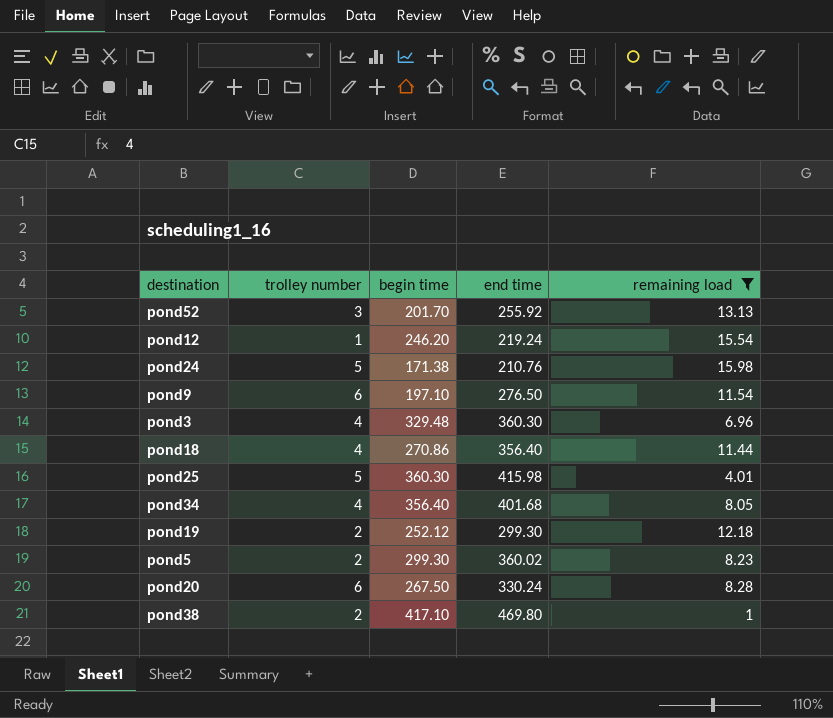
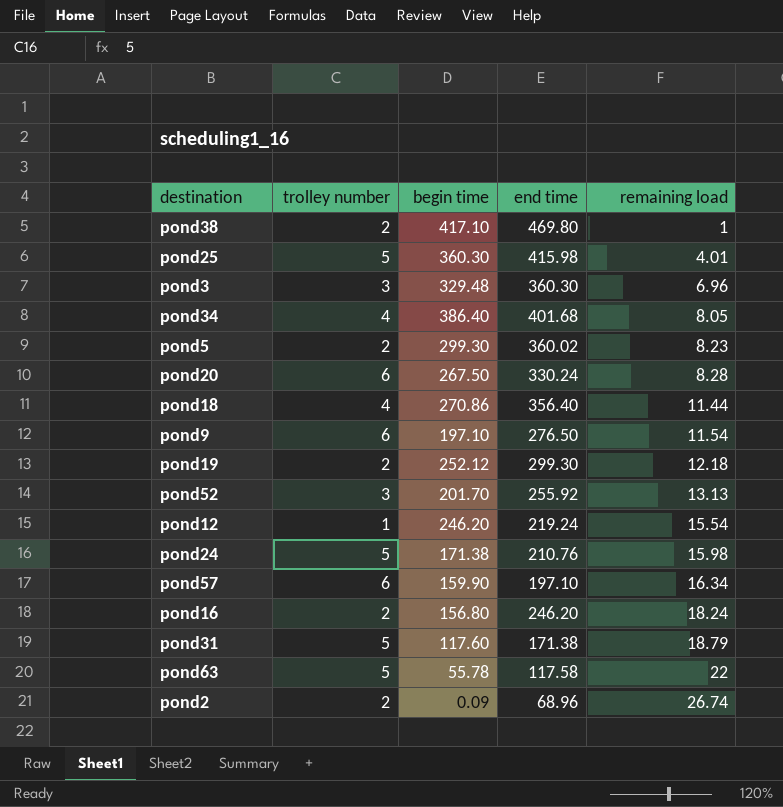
filter: remaining load <= 15.98 -> none
row order: none -> remaining load ascending
pond3 | trolley number: 4 -> 3
pond34 | begin time: 356.40 -> 386.40

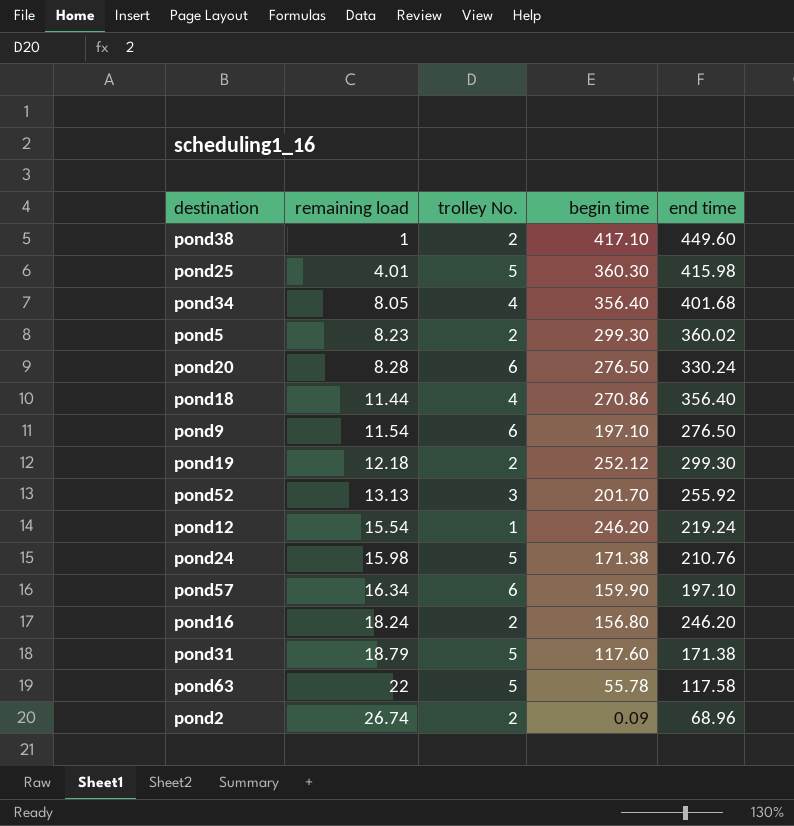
column remaining load | position: 5 -> 2
column name: trolley number -> trolley No.
row pond3: 3 | 329.48 | 360.30 | 6.96 -> none
pond38 | end time: 469.80 -> 449.60
pond34 | begin time: 386.40 -> 356.40
pond20 | begin time: 267.50 -> 276.50

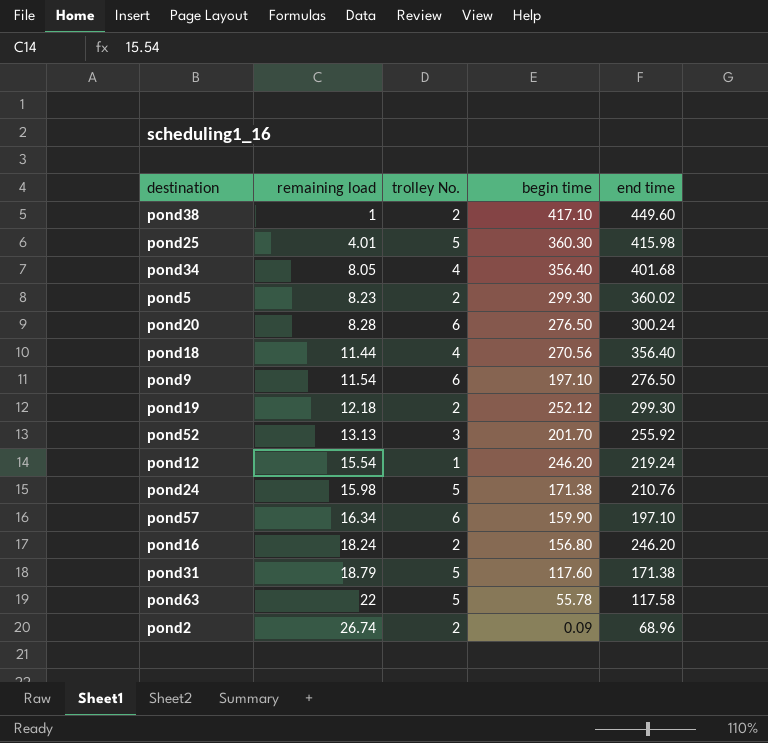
pond20 | end time: 330.24 -> 300.24
pond18 | begin time: 270.86 -> 270.56

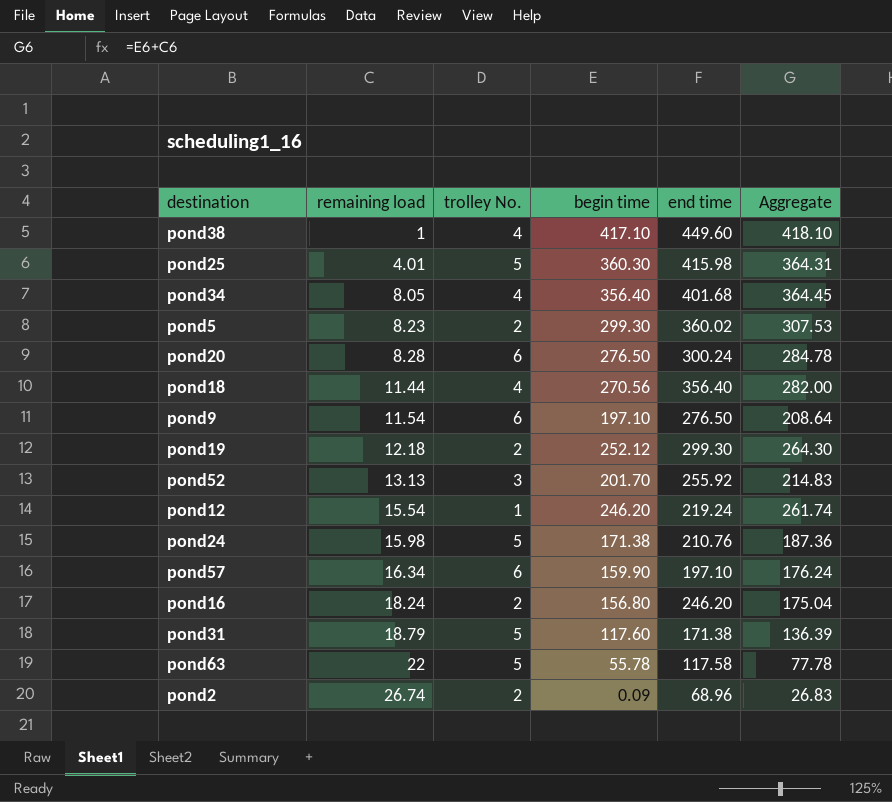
column Aggregate | formula: none -> [remaining load] + [begin time]
pond38 | trolley No.: 2 -> 4

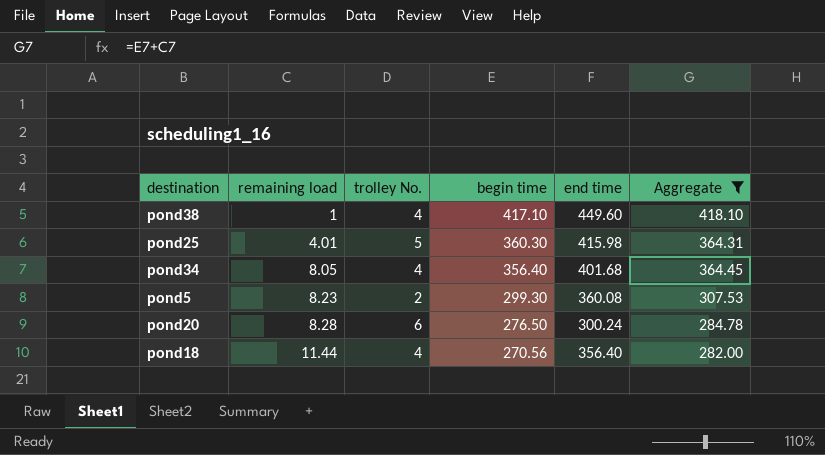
filter: none -> Aggregate >= 282.00
pond5 | end time: 360.02 -> 360.08

